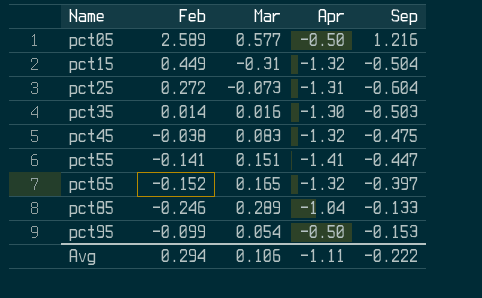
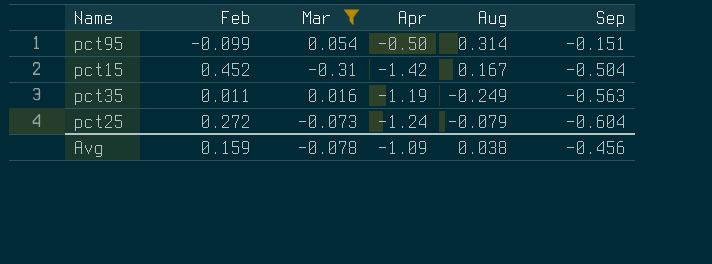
filter: none -> Mar <= 0.054
row order: Name ascending -> Sep descending
column Aug | position: none -> 5
pct95 | Sep: -0.153 -> -0.151
pct15 | Feb: 0.449 -> 0.452
pct15 | Apr: -1.32 -> -1.42
pct35 | Feb: 0.014 -> 0.011
pct35 | Apr: -1.30 -> -1.19
pct35 | Sep: -0.503 -> -0.563
pct25 | Apr: -1.31 -> -1.24
Avg | Feb: 0.294 -> 0.159
Avg | Mar: 0.106 -> -0.078
Avg | Apr: -1.11 -> -1.09
Avg | Sep: -0.222 -> -0.456

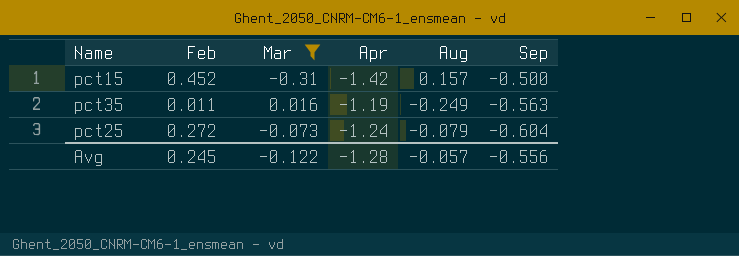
row pct95: -0.099 | 0.054 | -0.50 | 0.314 | -0.151 -> none
pct15 | Aug: 0.167 -> 0.157
pct15 | Sep: -0.504 -> -0.500
Avg | Feb: 0.159 -> 0.245
Avg | Mar: -0.078 -> -0.122
Avg | Apr: -1.09 -> -1.28
Avg | Aug: 0.038 -> -0.057
Avg | Sep: -0.456 -> -0.556

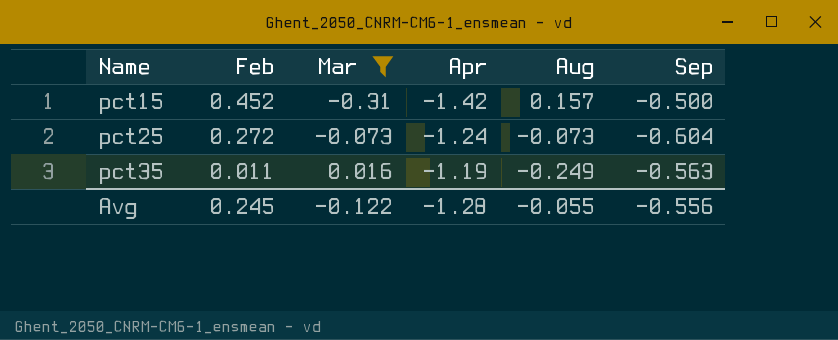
row order: Sep descending -> Name ascending
pct25 | Aug: -0.079 -> -0.073
Avg | Aug: -0.057 -> -0.055

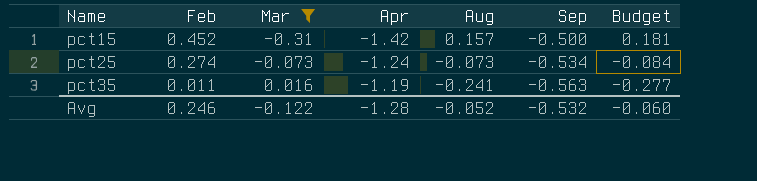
column Budget | formula: none -> [Aug] * 1.15
pct25 | Feb: 0.272 -> 0.274
pct25 | Sep: -0.604 -> -0.534
pct35 | Aug: -0.249 -> -0.241
Avg | Feb: 0.245 -> 0.246
Avg | Aug: -0.055 -> -0.052
Avg | Sep: -0.556 -> -0.532

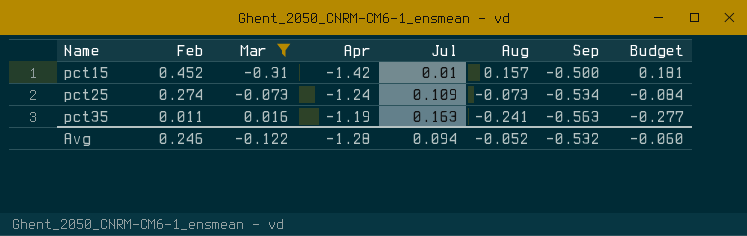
column Jul | position: none -> 5

